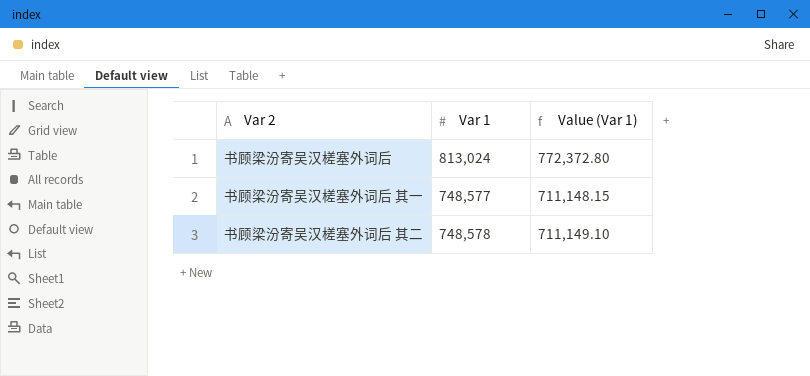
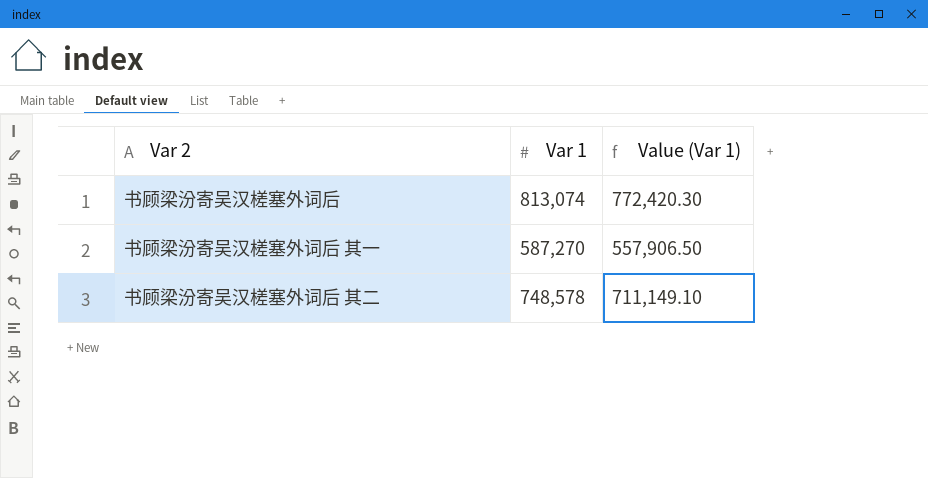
书顾梁汾寄吴汉槎塞外词后 | Var 1: 813,024 -> 813,074
书顾梁汾寄吴汉槎塞外词后 | Value (Var 1): 772,372.80 -> 772,420.30
书顾梁汾寄吴汉槎塞外词后 其一 | Var 1: 748,577 -> 587,270
书顾梁汾寄吴汉槎塞外词后 其一 | Value (Var 1): 711,148.15 -> 557,906.50

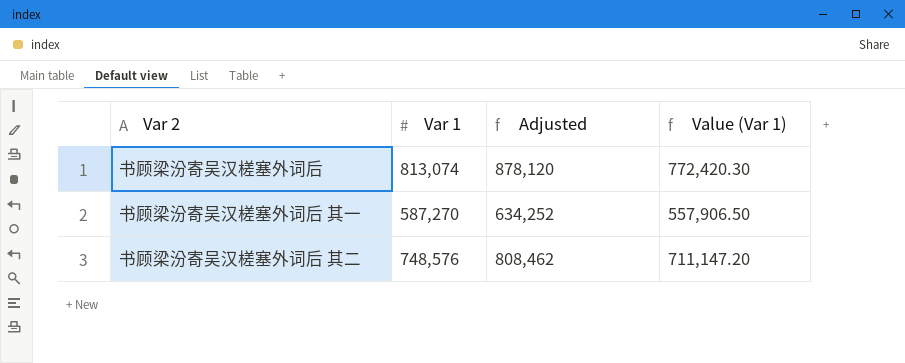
column Adjusted | formula: none -> [Var 1] * 1.08
书顾梁汾寄吴汉槎塞外词后 其二 | Var 1: 748,578 -> 748,576
书顾梁汾寄吴汉槎塞外词后 其二 | Value (Var 1): 711,149.10 -> 711,147.20

